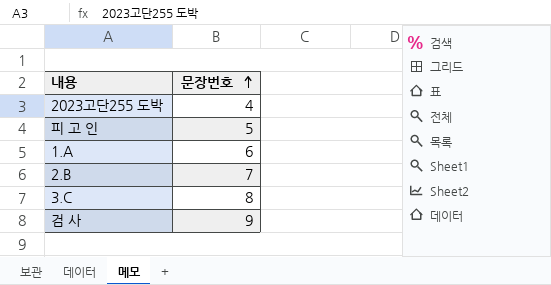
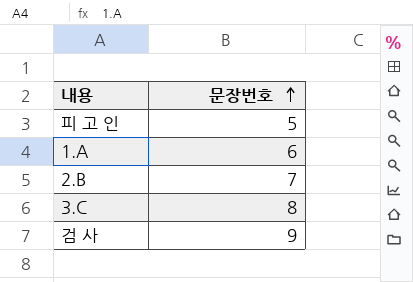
row 2023고단255 도박: 4 -> none

